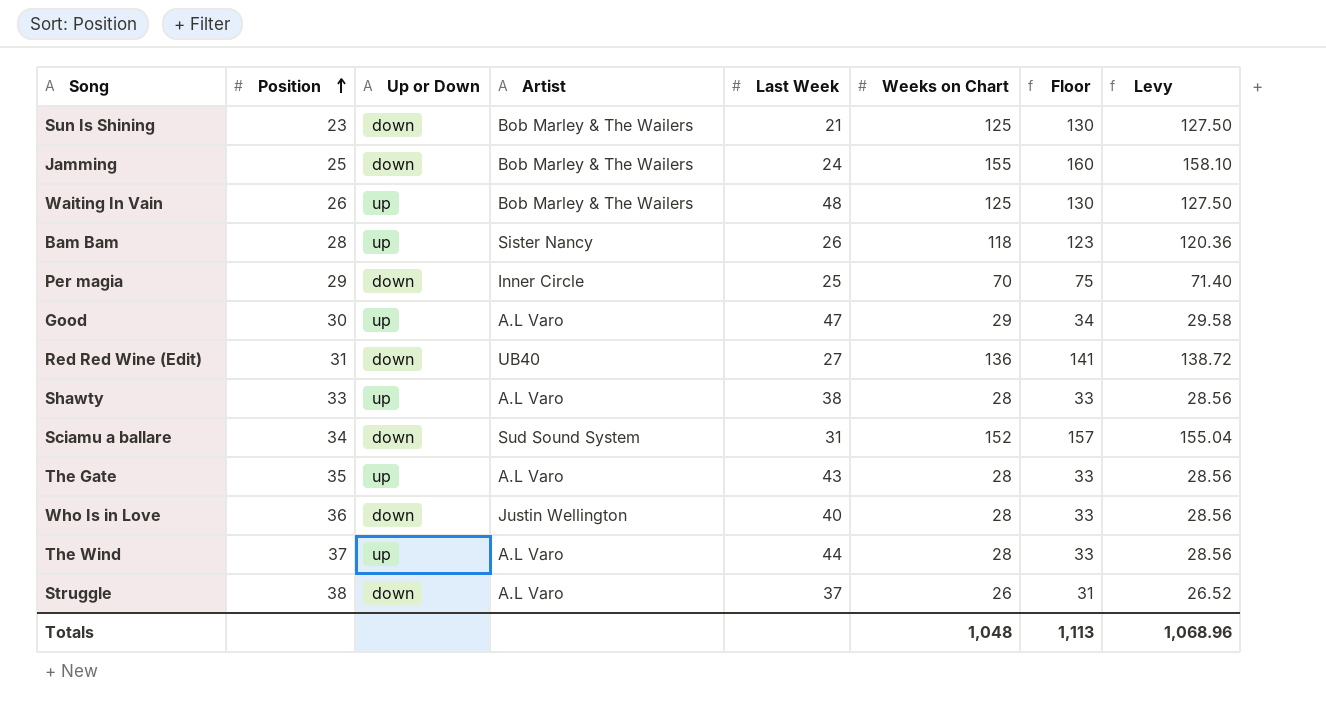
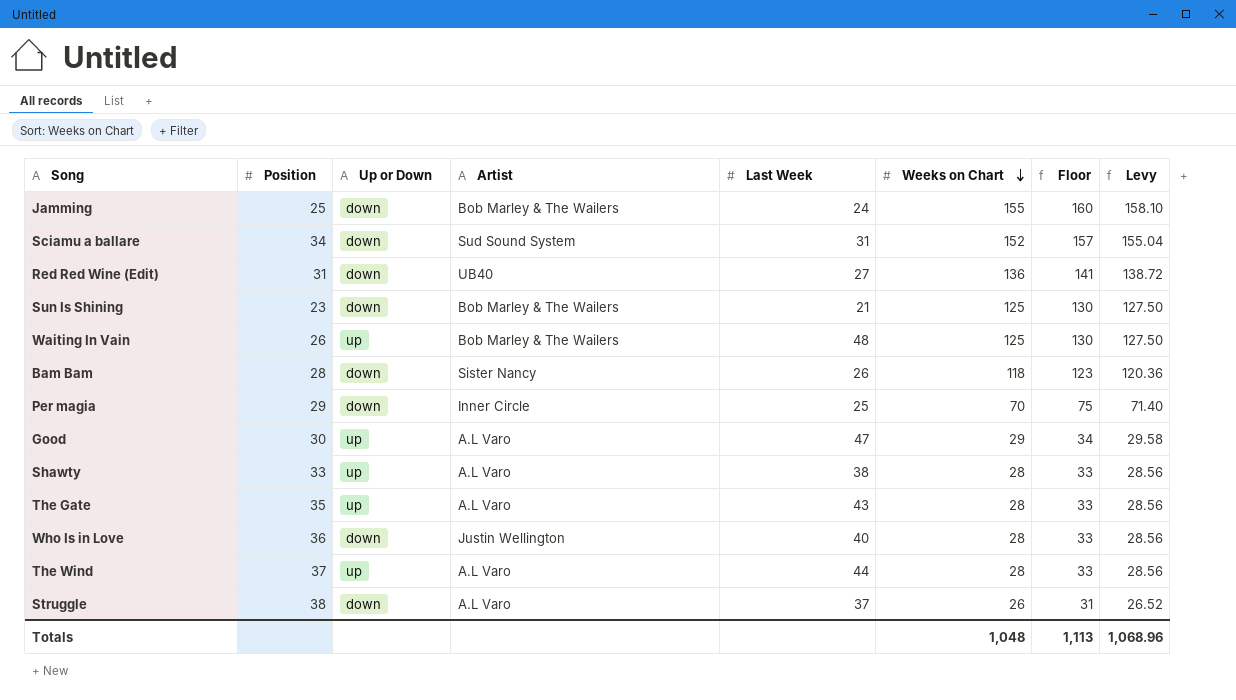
row order: Position ascending -> Weeks on Chart descending
Bam Bam | Up or Down: up -> down

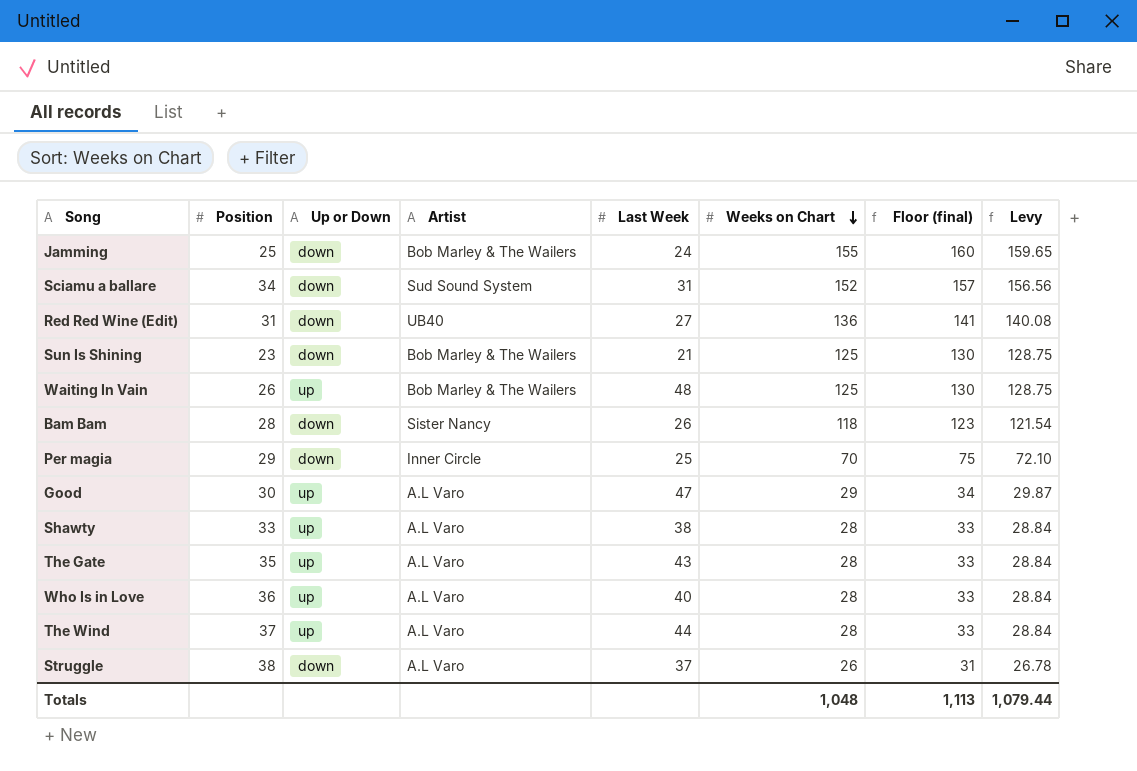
column name: Floor -> Floor (final)
column Levy | formula: [Weeks on Chart] * 1.02 -> [Weeks on Chart] * 1.03
Who Is in Love | Up or Down: down -> up
Who Is in Love | Artist: Justin Wellington -> A.L Varo
Totals | Levy: 1,068.96 -> 1,079.44

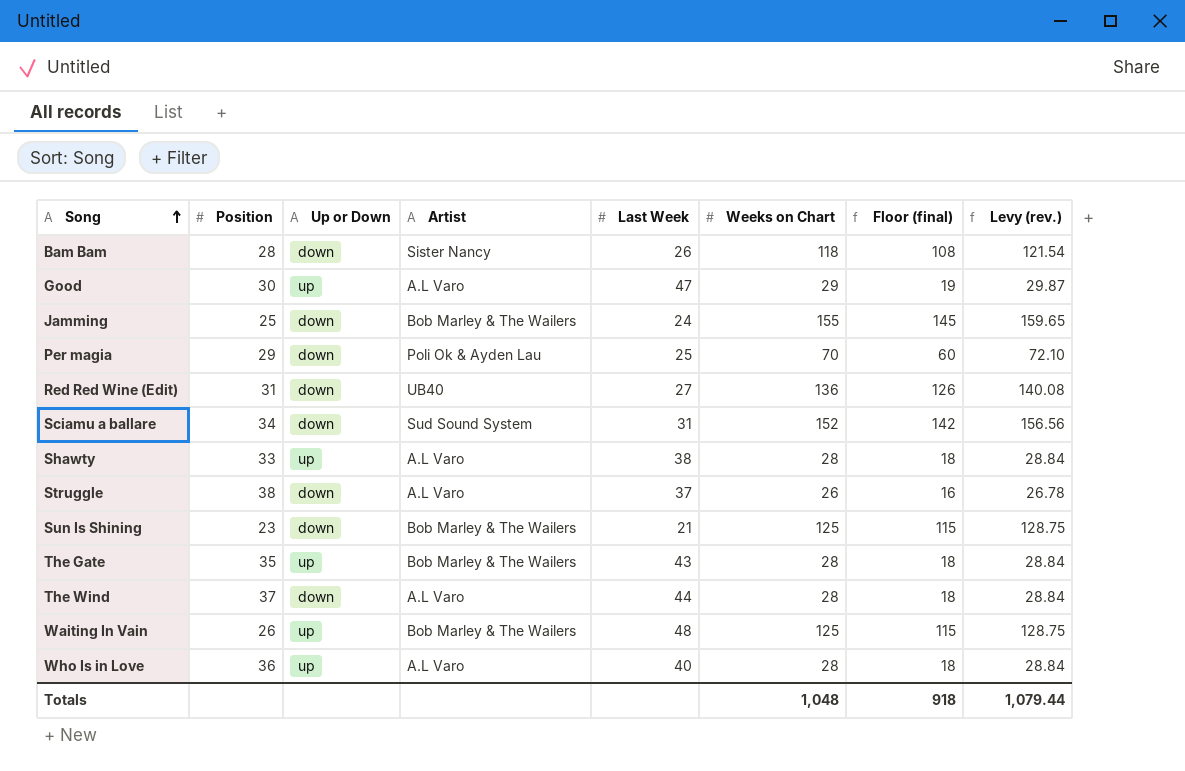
row order: Weeks on Chart descending -> Song ascending
column Floor (final) | formula: [Weeks on Chart] + 5 -> [Weeks on Chart] - 10
column name: Levy -> Levy (rev.)
Per magia | Artist: Inner Circle -> Poli Ok & Ayden Lau
The Gate | Artist: A.L Varo -> Bob Marley & The Wailers
The Wind | Up or Down: up -> down
Totals | Floor (final): 1,113 -> 918

